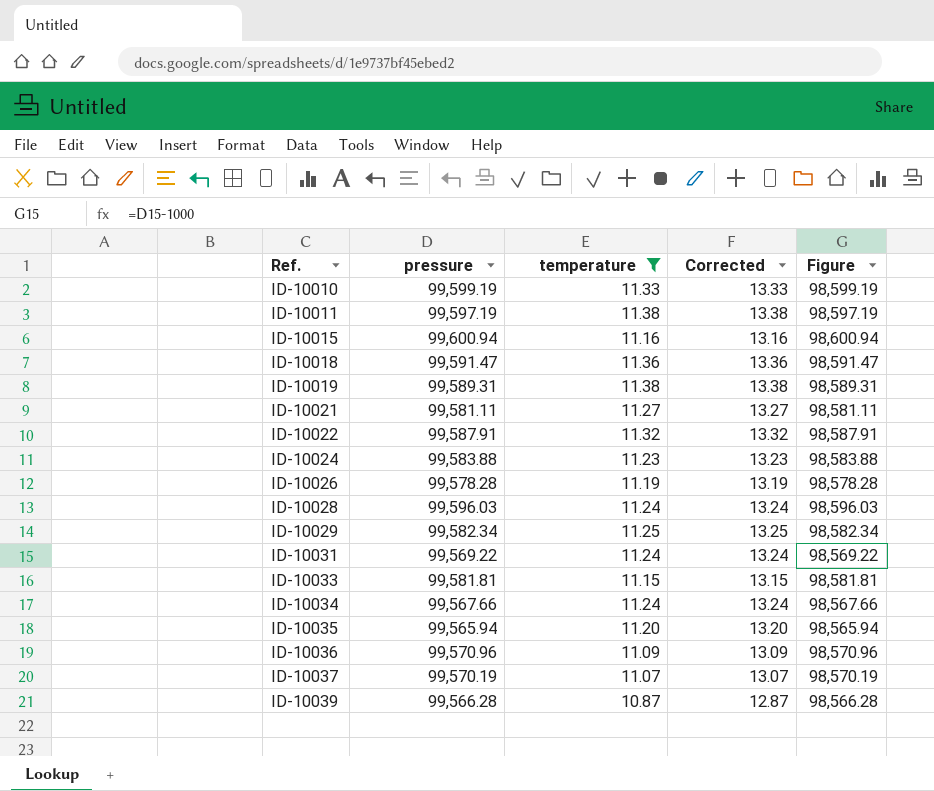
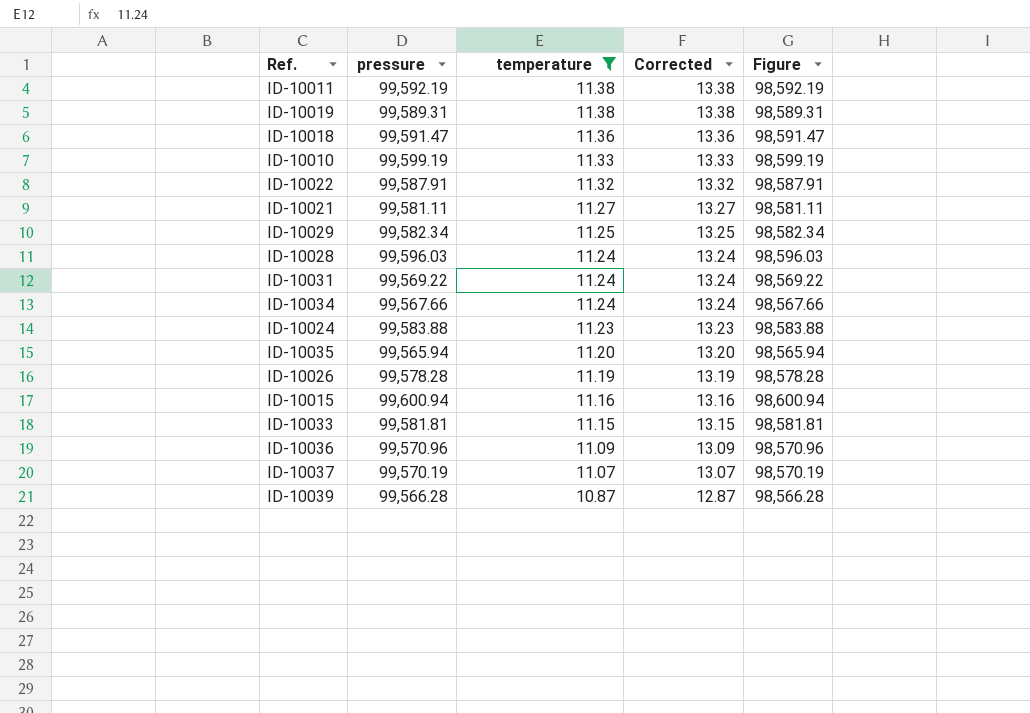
row order: Ref. ascending -> temperature descending
ID-10011 | pressure: 99,597.19 -> 99,592.19
ID-10011 | Figure: 98,597.19 -> 98,592.19

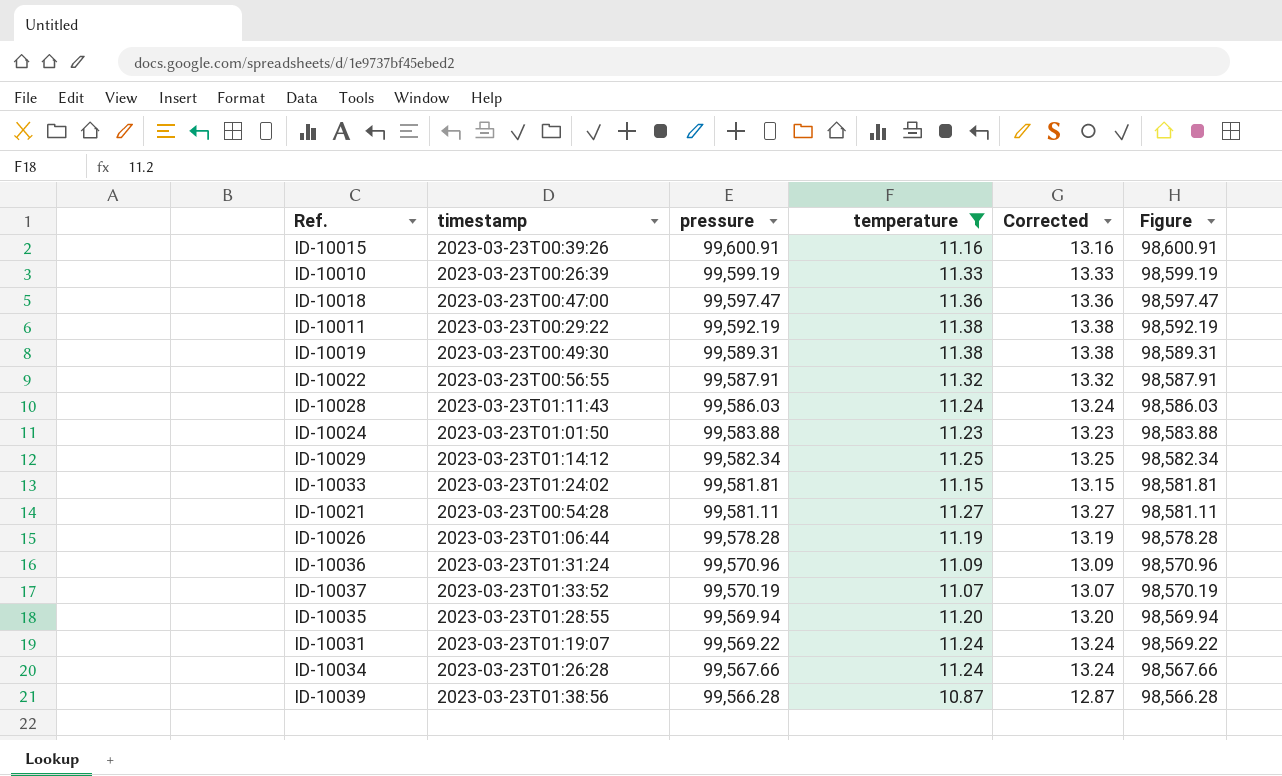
row order: temperature descending -> pressure descending
column timestamp | position: none -> 2
ID-10015 | pressure: 99,600.94 -> 99,600.91
ID-10015 | Figure: 98,600.94 -> 98,600.91
ID-10018 | pressure: 99,591.47 -> 99,597.47
ID-10018 | Figure: 98,591.47 -> 98,597.47
ID-10028 | pressure: 99,596.03 -> 99,586.03
ID-10028 | Figure: 98,596.03 -> 98,586.03
ID-10035 | pressure: 99,565.94 -> 99,569.94
ID-10035 | Figure: 98,565.94 -> 98,569.94

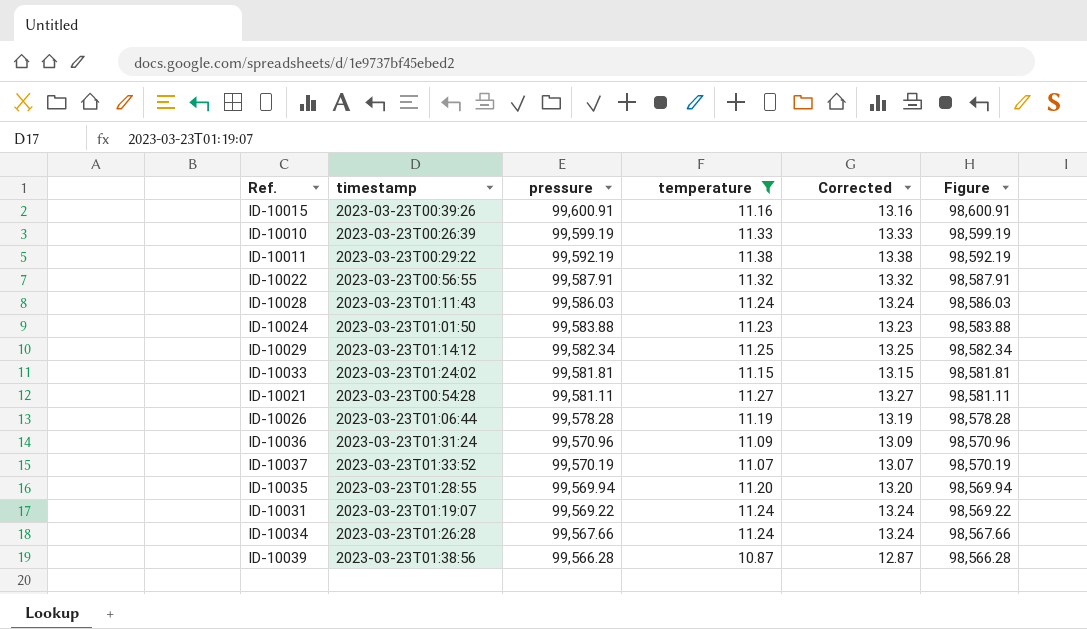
row ID-10018: 2023-03-23T00:47:00 | 99,597.47 | 11.36 | 13.36 | 98,597.47 -> none
row ID-10019: 2023-03-23T00:49:30 | 99,589.31 | 11.38 | 13.38 | 98,589.31 -> none

